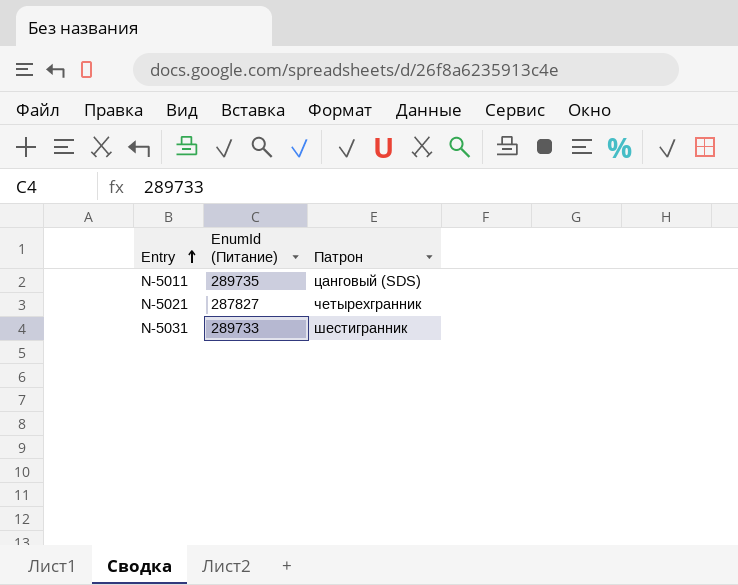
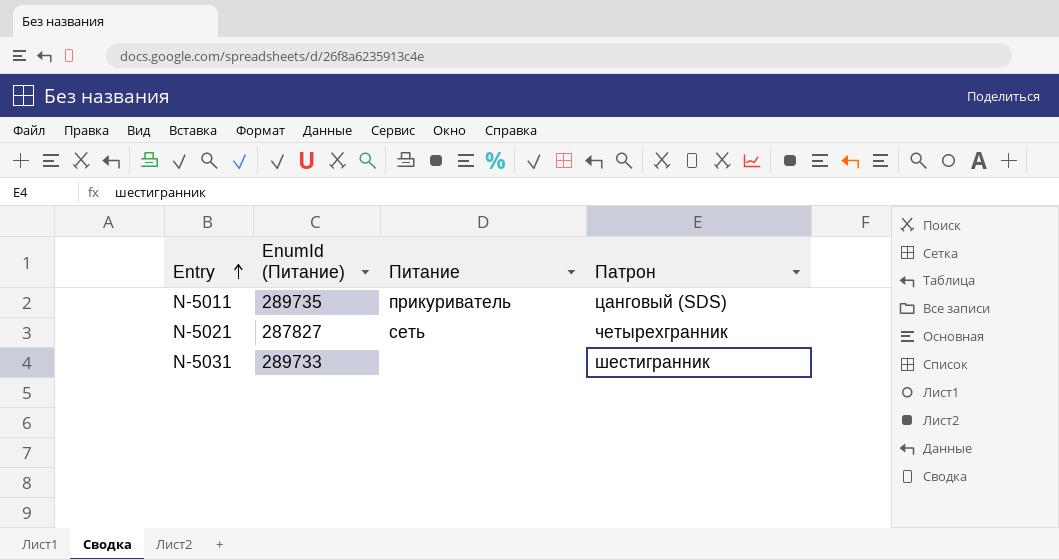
column Питание | position: none -> 3

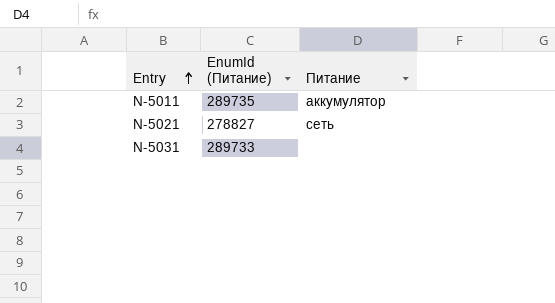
column Патрон | position: 4 -> none
N-5011 | Питание: прикуриватель -> аккумулятор
N-5021 | EnumId (Питание): 287827 -> 278827

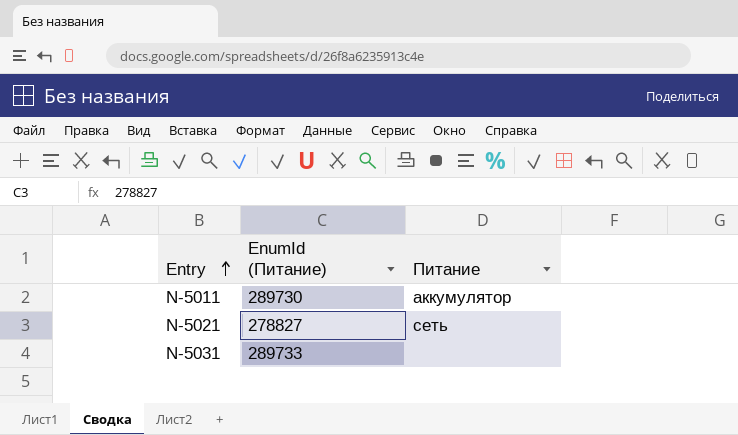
N-5011 | EnumId (Питание): 289735 -> 289730

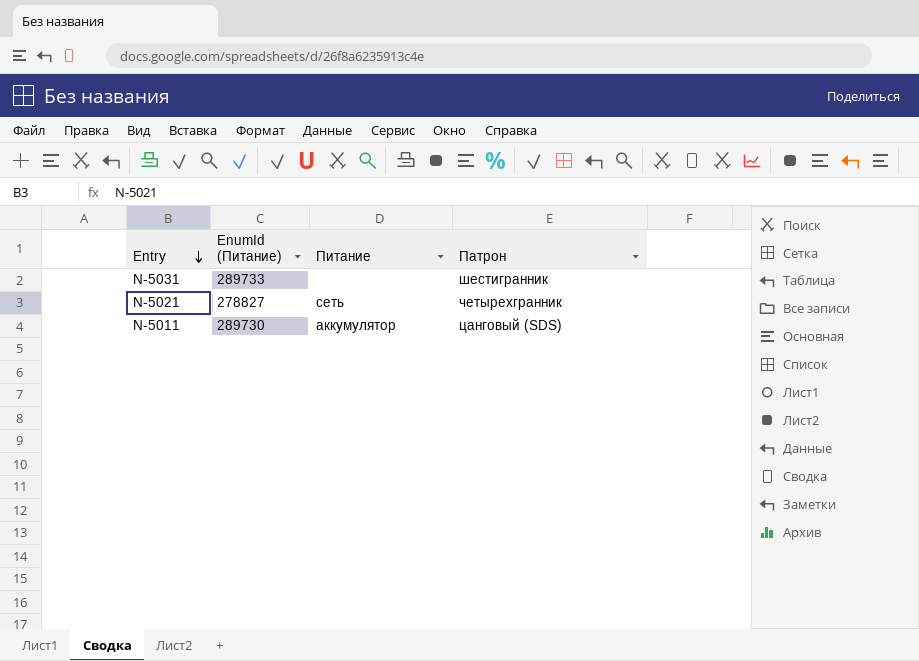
row order: Entry ascending -> Entry descending
column Патрон | position: none -> 4

